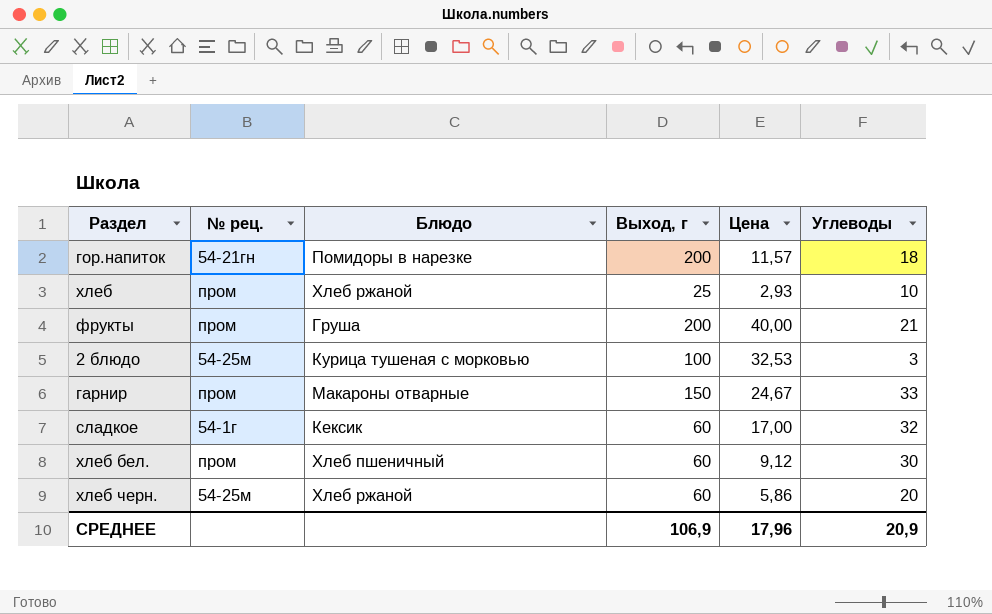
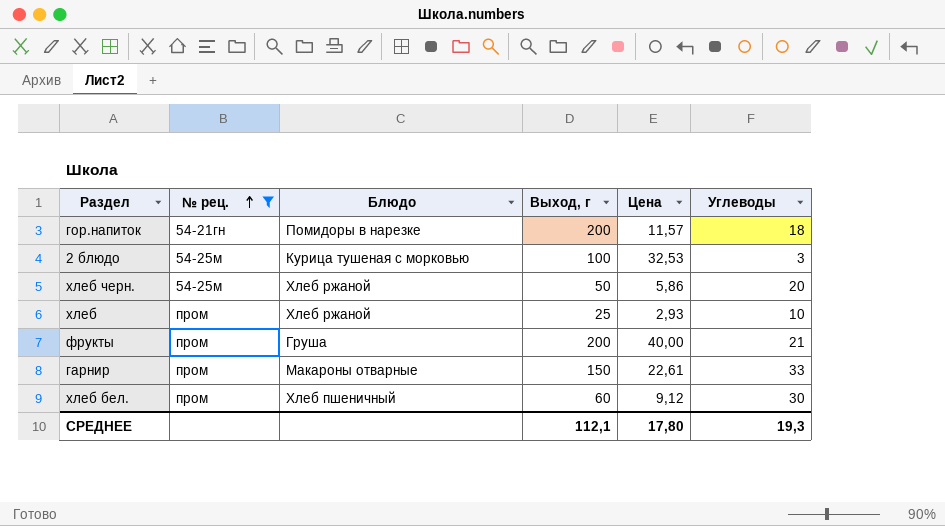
filter: none -> № рец. != 54-1г
row order: none -> № рец. ascending
хлеб черн. | Выход, г: 60 -> 50
гарнир | Цена: 24,67 -> 22,61
СРЕДНЕЕ | Выход, г: 106,9 -> 112,1
СРЕДНЕЕ | Цена: 17,96 -> 17,80
СРЕДНЕЕ | Углеводы: 20,9 -> 19,3

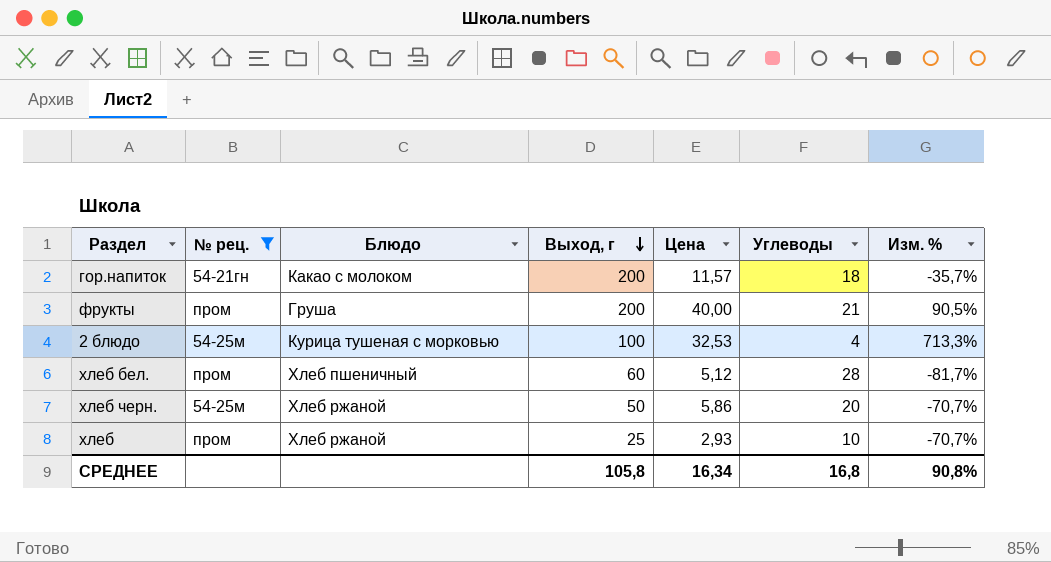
row order: № рец. ascending -> Выход, г descending
column Изм. % | formula: none -> ([Цена] - [Углеводы]) / [Углеводы]
row гарнир: пром | Макароны отварные | 150 | 22,61 | 33 -> none
гор.напиток | Блюдо: Помидоры в нарезке -> Какао с молоком
2 блюдо | Углеводы: 3 -> 4
хлеб бел. | Цена: 9,12 -> 5,12
хлеб бел. | Углеводы: 30 -> 28
СРЕДНЕЕ | Выход, г: 112,1 -> 105,8
СРЕДНЕЕ | Цена: 17,80 -> 16,34
СРЕДНЕЕ | Углеводы: 19,3 -> 16,8

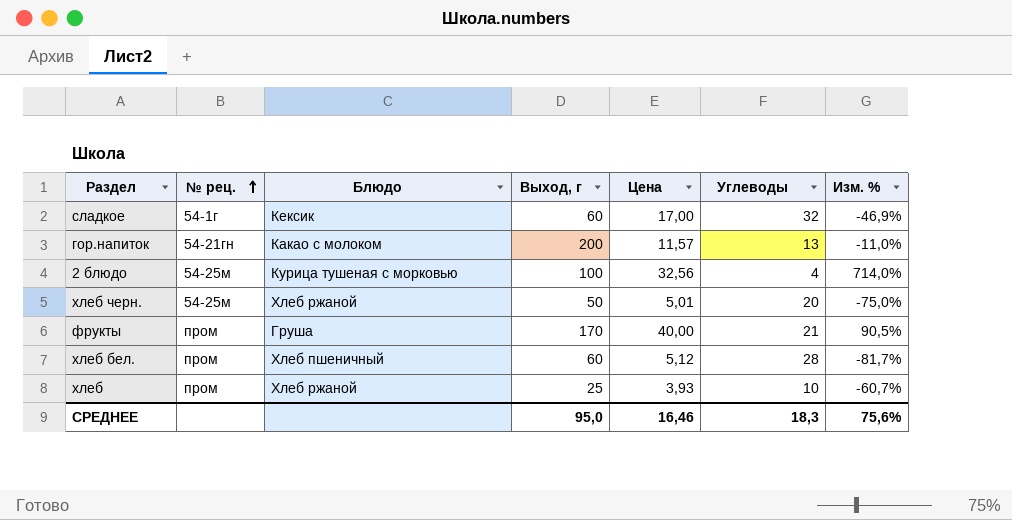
filter: № рец. != 54-1г -> none
row order: Выход, г descending -> № рец. ascending
гор.напиток | Углеводы: 18 -> 13
гор.напиток | Изм. %: -35,7% -> -11,0%
2 блюдо | Цена: 32,53 -> 32,56
2 блюдо | Изм. %: 713,3% -> 714,0%
хлеб черн. | Цена: 5,86 -> 5,01
хлеб черн. | Изм. %: -70,7% -> -75,0%
фрукты | Выход, г: 200 -> 170
хлеб | Цена: 2,93 -> 3,93
хлеб | Изм. %: -70,7% -> -60,7%
СРЕДНЕЕ | Выход, г: 105,8 -> 95,0
СРЕДНЕЕ | Цена: 16,34 -> 16,46
СРЕДНЕЕ | Углеводы: 16,8 -> 18,3
СРЕДНЕЕ | Изм. %: 90,8% -> 75,6%

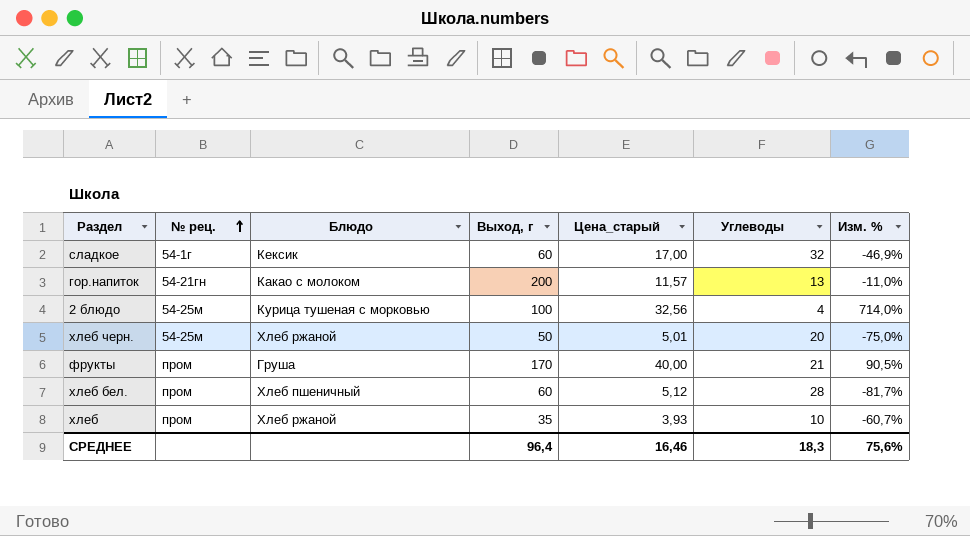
column name: Цена -> Цена_старый
хлеб | Выход, г: 25 -> 35
СРЕДНЕЕ | Выход, г: 95,0 -> 96,4

